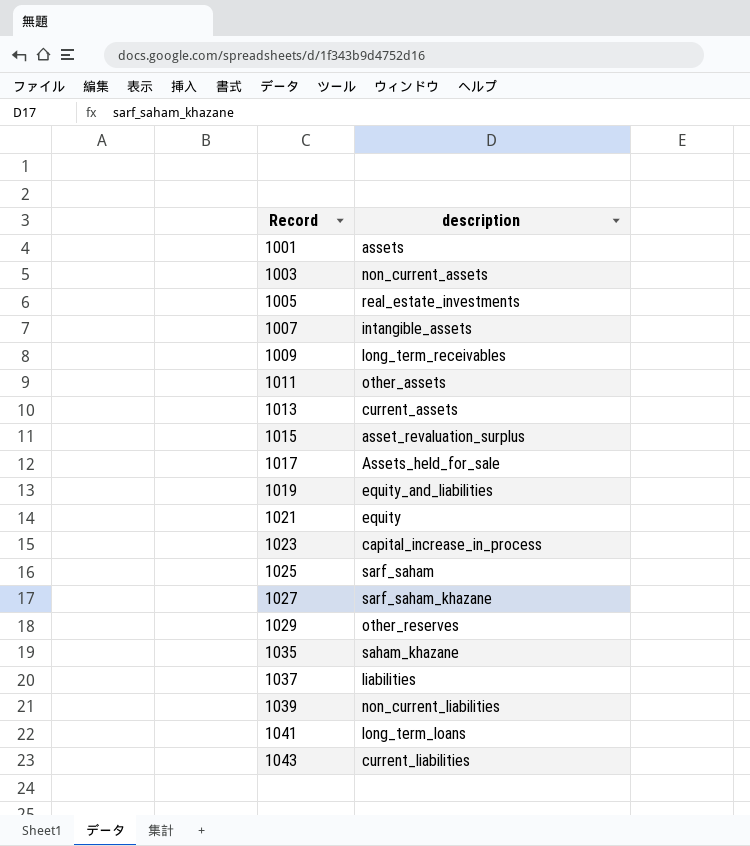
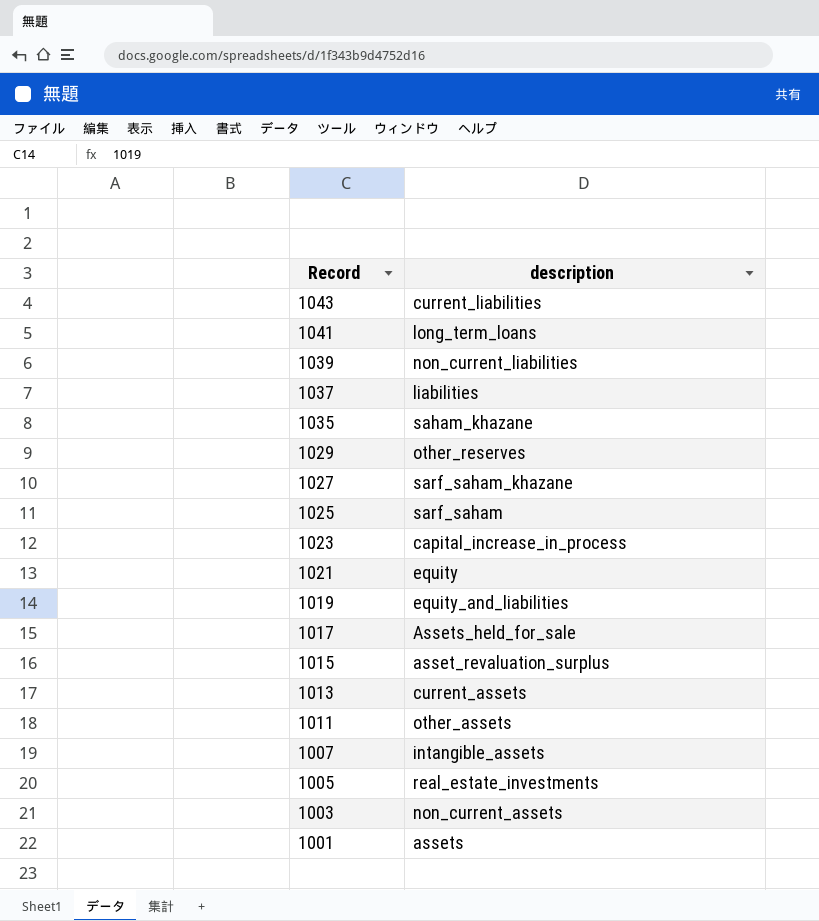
row order: Record ascending -> Record descending
row 1009: long_term_receivables -> none

